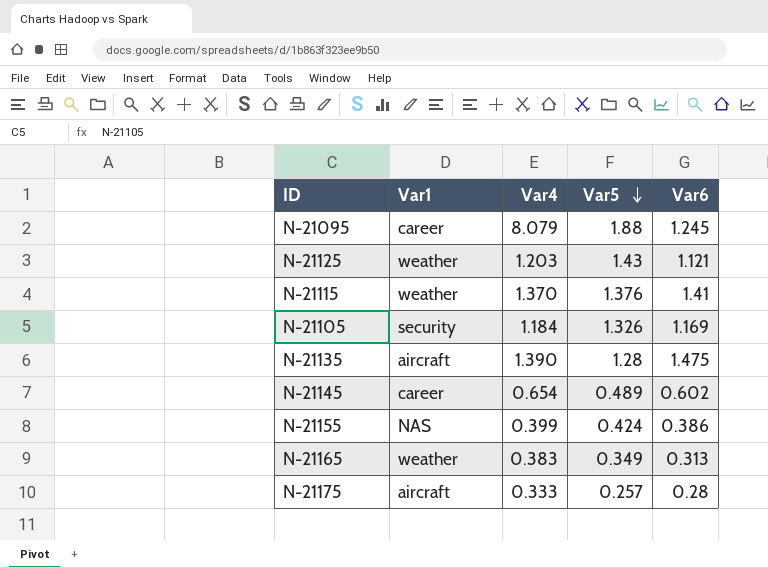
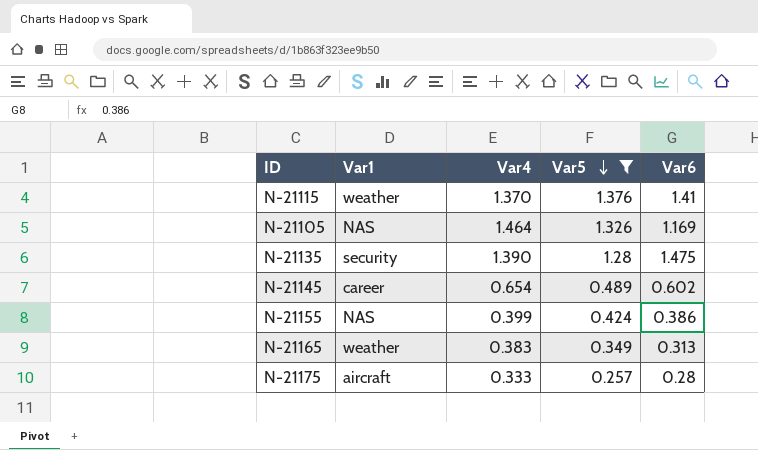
filter: none -> Var5 <= 1.376
N-21105 | Var1: security -> NAS
N-21105 | Var4: 1.184 -> 1.464
N-21135 | Var1: aircraft -> security

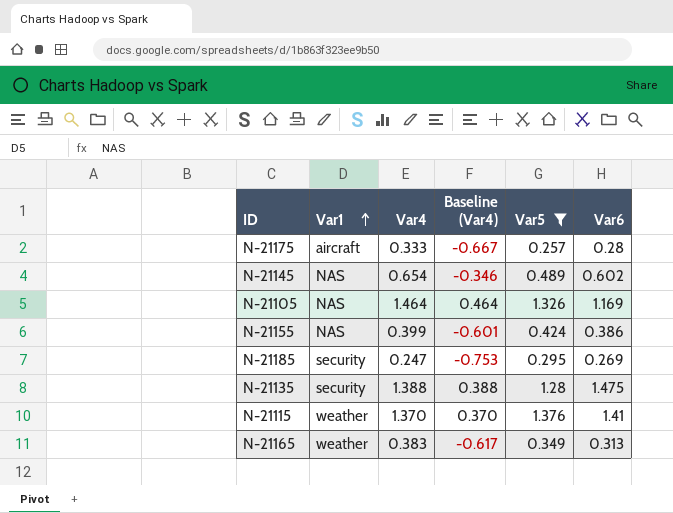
row order: Var5 descending -> Var1 ascending
column Baseline (Var4) | formula: none -> [Var4] - 1
N-21145 | Var1: career -> NAS
row N-21185: none -> security | 0.247 | -0.753 | 0.295 | 0.269
N-21135 | Var4: 1.390 -> 1.388

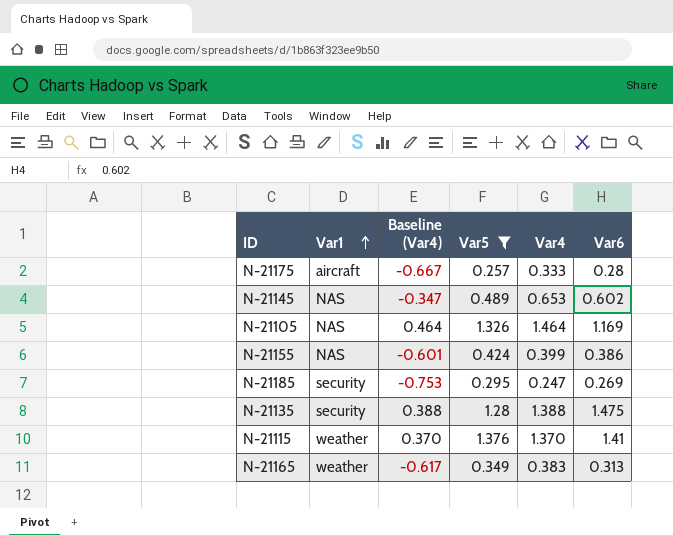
column Var4 | position: 3 -> 5
N-21145 | Baseline (Var4): -0.346 -> -0.347
N-21145 | Var4: 0.654 -> 0.653

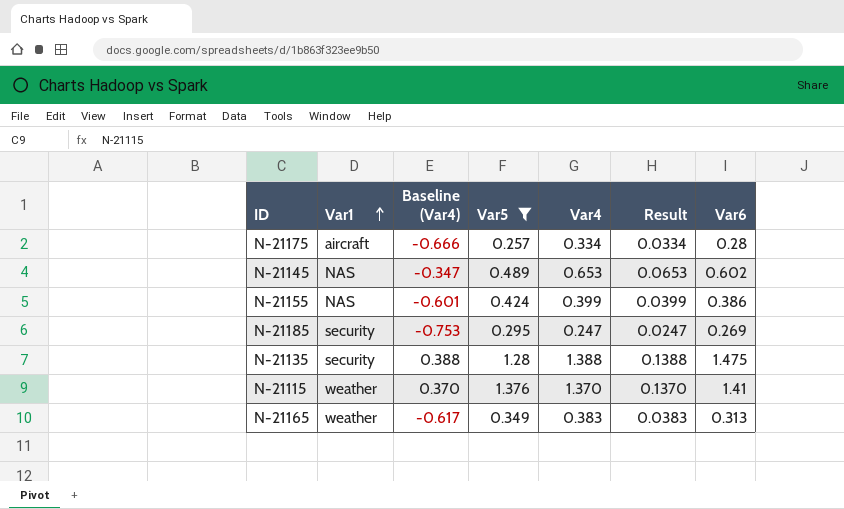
column Result | formula: none -> [Var4] * 0.1
row N-21105: NAS | 0.464 | 1.326 | 1.464 | 1.169 -> none
N-21175 | Baseline (Var4): -0.667 -> -0.666
N-21175 | Var4: 0.333 -> 0.334

